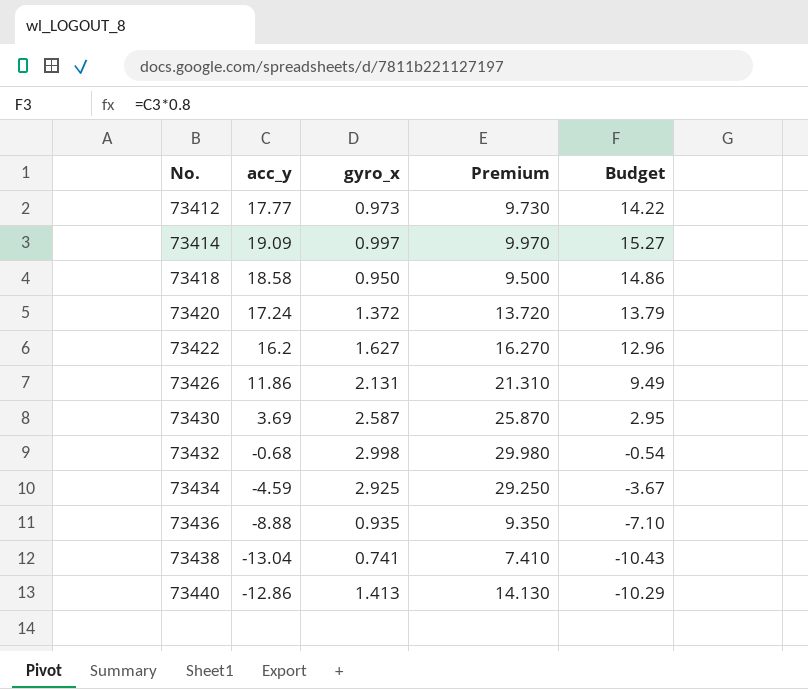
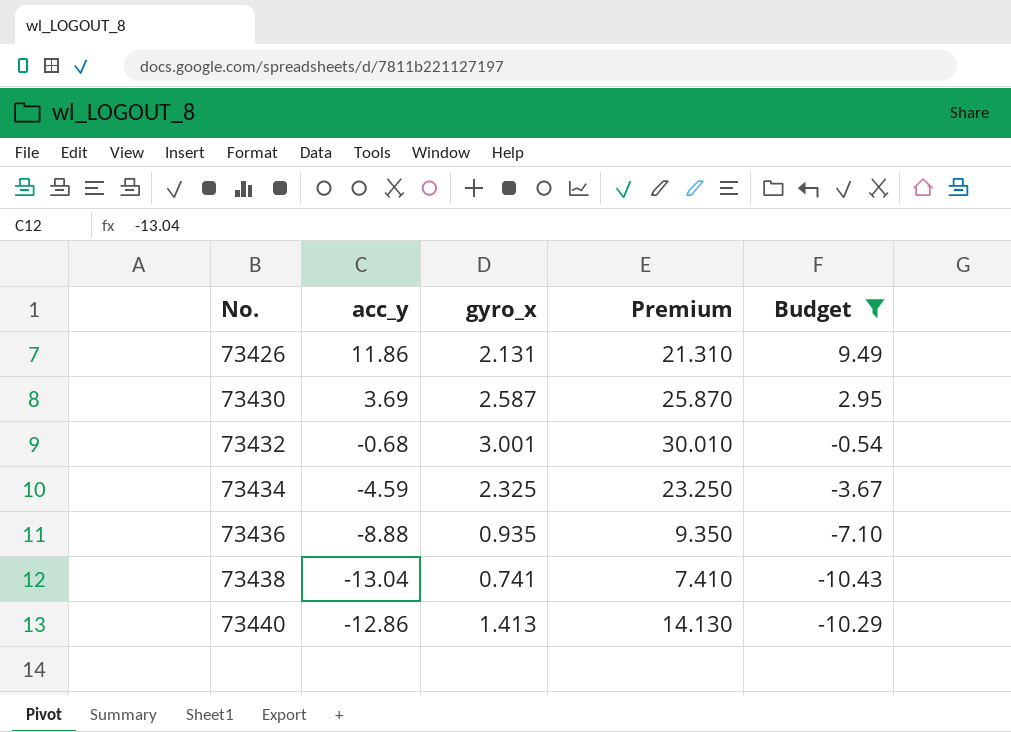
filter: none -> Budget <= 9.49
73432 | gyro_x: 2.998 -> 3.001
73432 | Premium: 29.980 -> 30.010
73434 | gyro_x: 2.925 -> 2.325
73434 | Premium: 29.250 -> 23.250

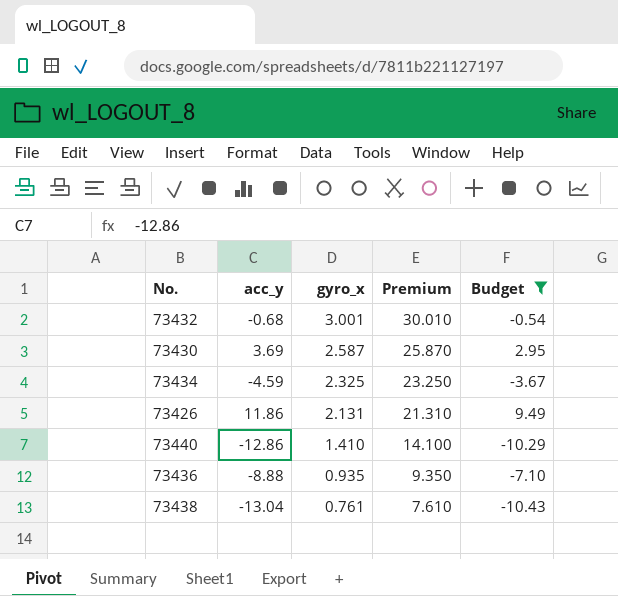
row order: No. ascending -> gyro_x descending
73440 | gyro_x: 1.413 -> 1.410
73440 | Premium: 14.130 -> 14.100
73438 | gyro_x: 0.741 -> 0.761
73438 | Premium: 7.410 -> 7.610

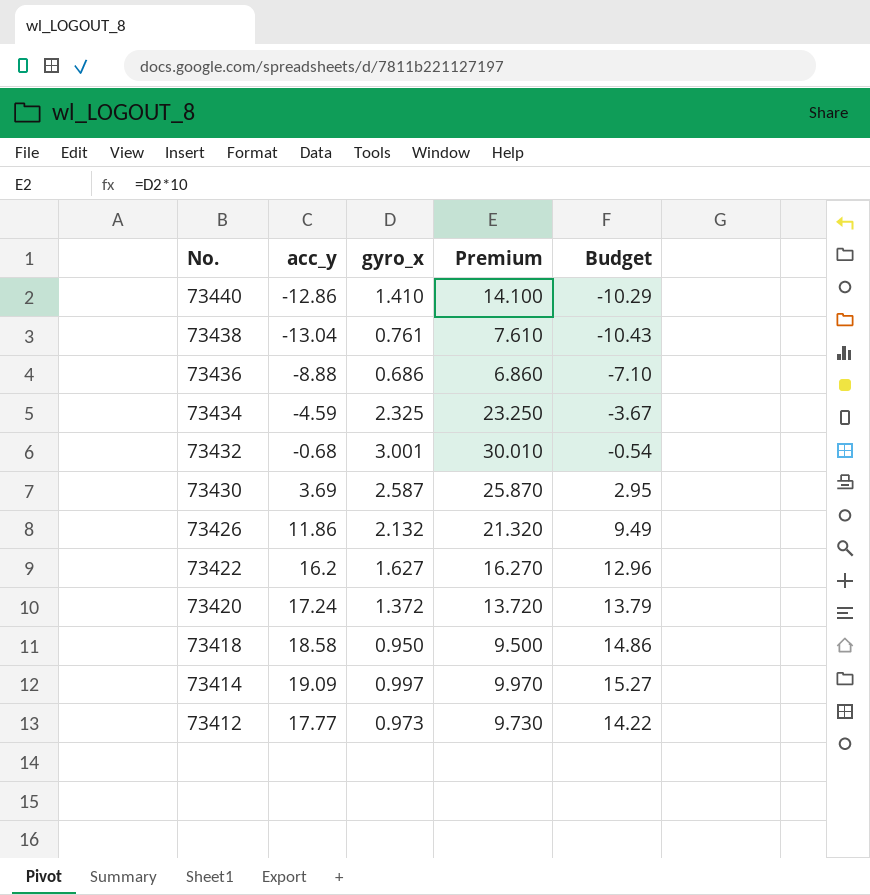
filter: Budget <= 9.49 -> none
row order: gyro_x descending -> No. descending
73436 | gyro_x: 0.935 -> 0.686
73436 | Premium: 9.350 -> 6.860
73426 | gyro_x: 2.131 -> 2.132
73426 | Premium: 21.310 -> 21.320

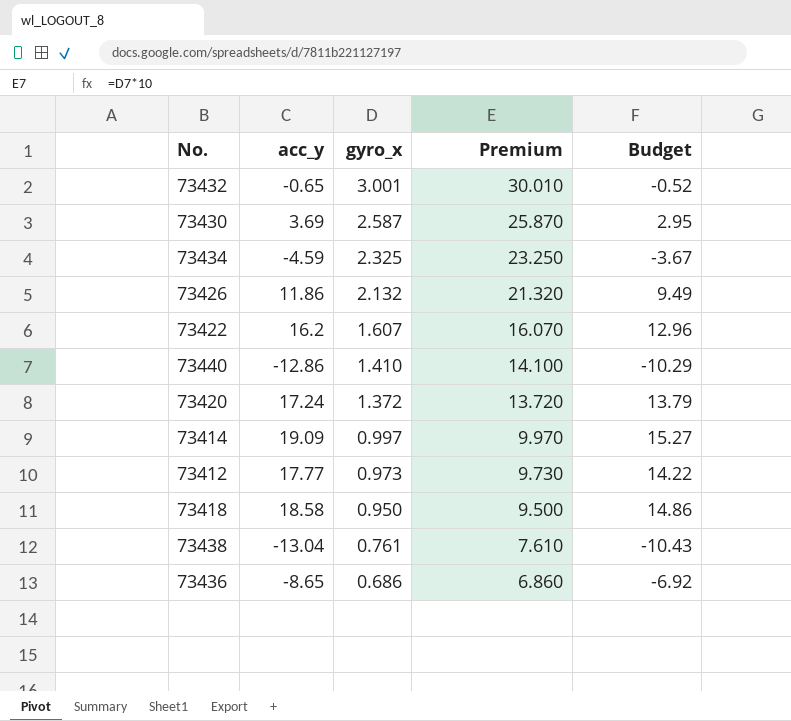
row order: No. descending -> gyro_x descending
73432 | acc_y: -0.68 -> -0.65
73432 | Budget: -0.54 -> -0.52
73422 | gyro_x: 1.627 -> 1.607
73422 | Premium: 16.270 -> 16.070
73436 | acc_y: -8.88 -> -8.65
73436 | Budget: -7.10 -> -6.92

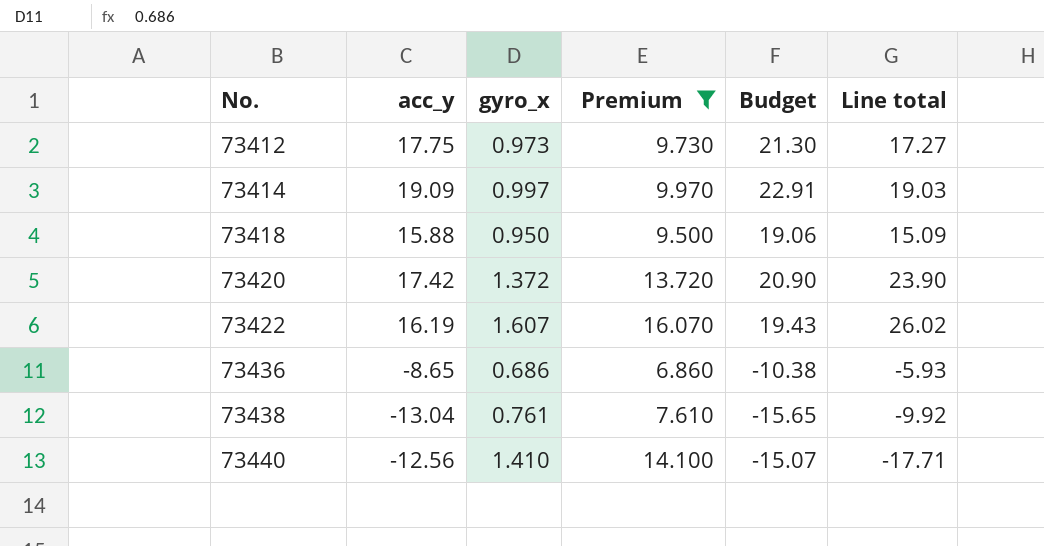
filter: none -> Premium <= 16.070
row order: gyro_x descending -> No. ascending
column Budget | formula: [acc_y] * 0.8 -> [acc_y] * 1.2
column Line total | formula: none -> [acc_y] * [gyro_x]
73412 | acc_y: 17.77 -> 17.75
73418 | acc_y: 18.58 -> 15.88
73420 | acc_y: 17.24 -> 17.42
73422 | acc_y: 16.2 -> 16.19
73440 | acc_y: -12.86 -> -12.56

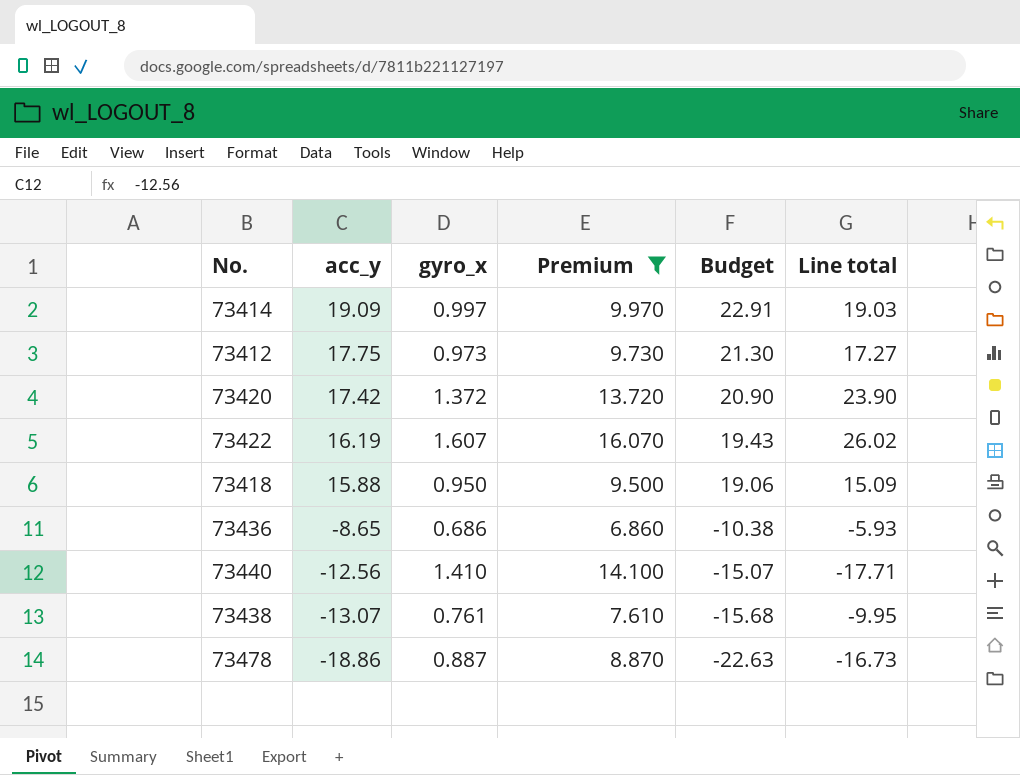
row order: No. ascending -> acc_y descending
73438 | acc_y: -13.04 -> -13.07
73438 | Budget: -15.65 -> -15.68
73438 | Line total: -9.92 -> -9.95
row 73478: none -> -18.86 | 0.887 | 8.870 | -22.63 | -16.73

